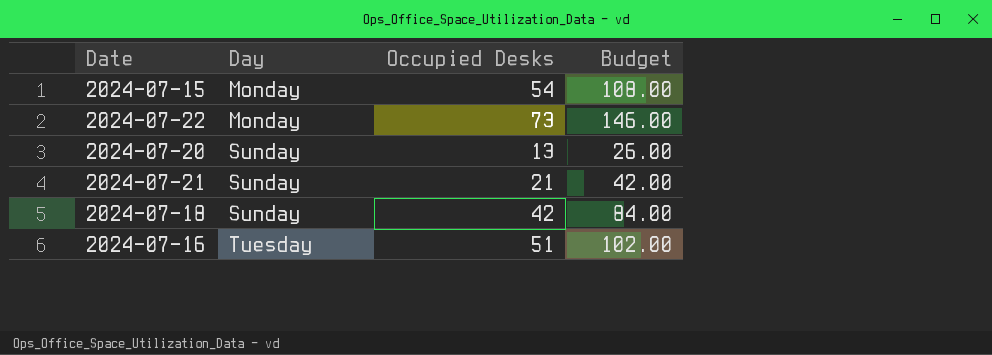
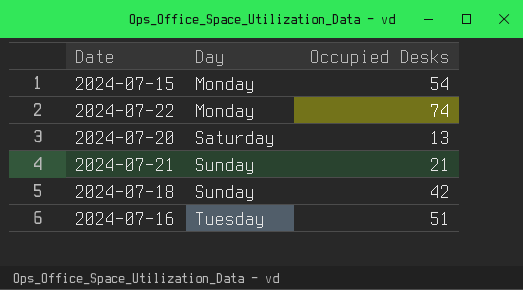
column Budget | formula: [Occupied Desks] * 2 -> none
2024-07-22 | Occupied Desks: 73 -> 74
2024-07-20 | Day: Sunday -> Saturday

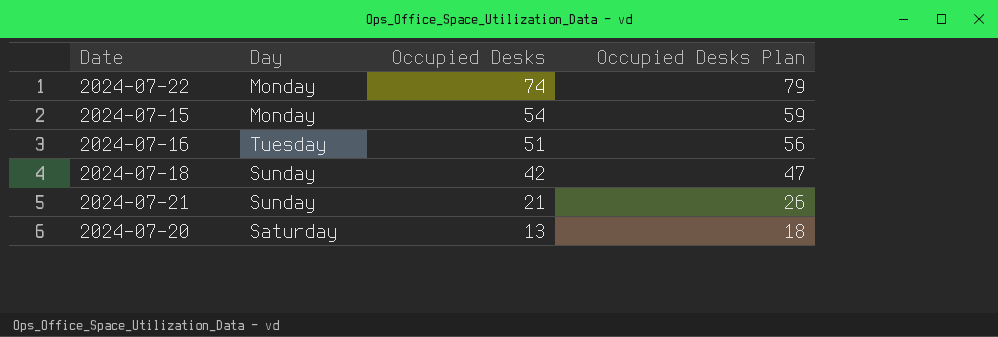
row order: Day ascending -> Occupied Desks descending
column Occupied Desks Plan | formula: none -> [Occupied Desks] + 5

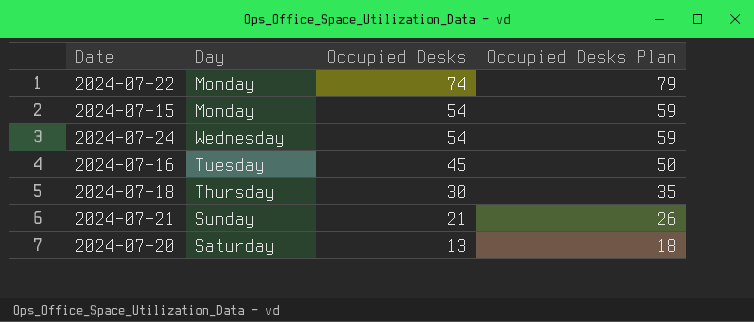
row 2024-07-24: none -> Wednesday | 54 | 59
2024-07-16 | Occupied Desks: 51 -> 45
2024-07-16 | Occupied Desks Plan: 56 -> 50
2024-07-18 | Day: Sunday -> Thursday
2024-07-18 | Occupied Desks: 42 -> 30
2024-07-18 | Occupied Desks Plan: 47 -> 35

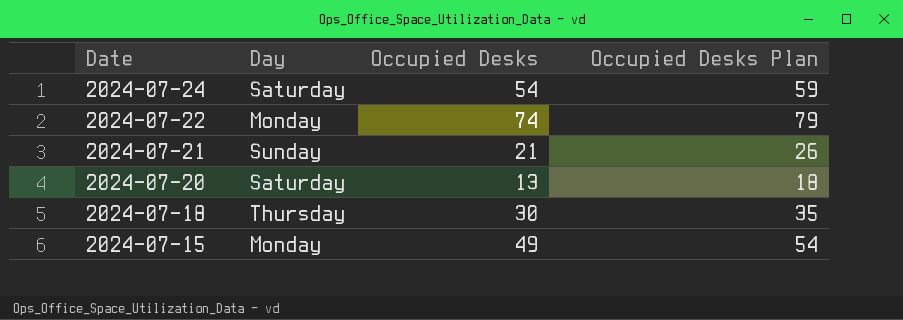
row order: Occupied Desks descending -> Date descending
row 2024-07-16: Tuesday | 45 | 50 -> none
2024-07-24 | Day: Wednesday -> Saturday
2024-07-15 | Occupied Desks: 54 -> 49
2024-07-15 | Occupied Desks Plan: 59 -> 54

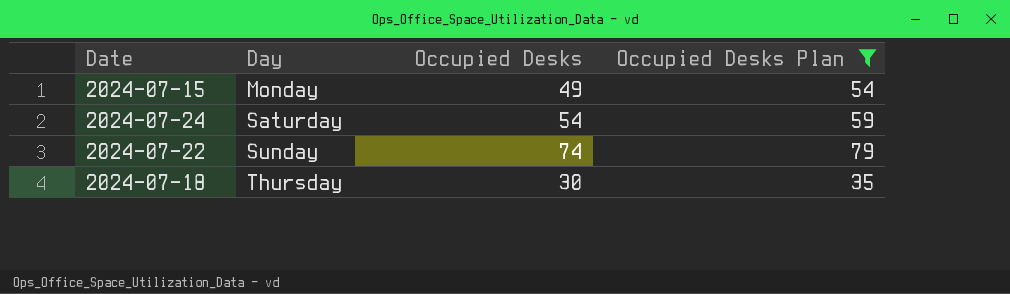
filter: none -> Occupied Desks Plan >= 35
row order: Date descending -> Day ascending
2024-07-22 | Day: Monday -> Sunday

